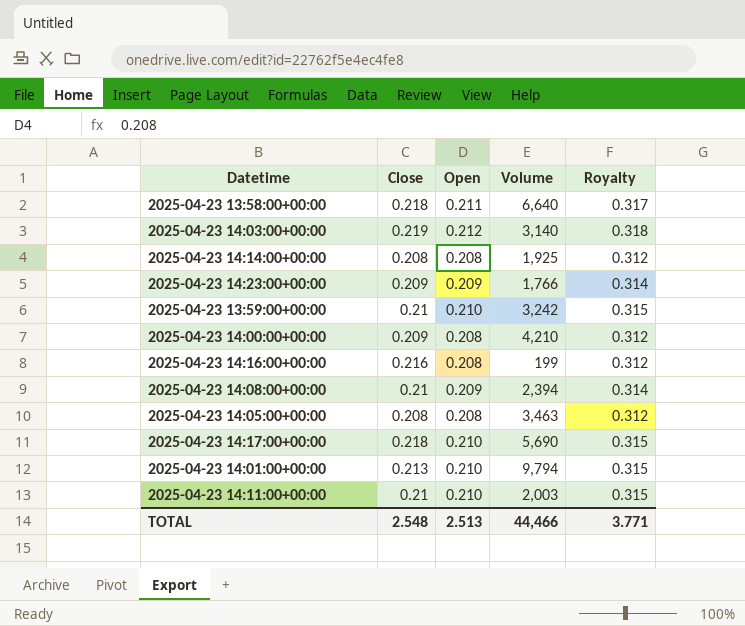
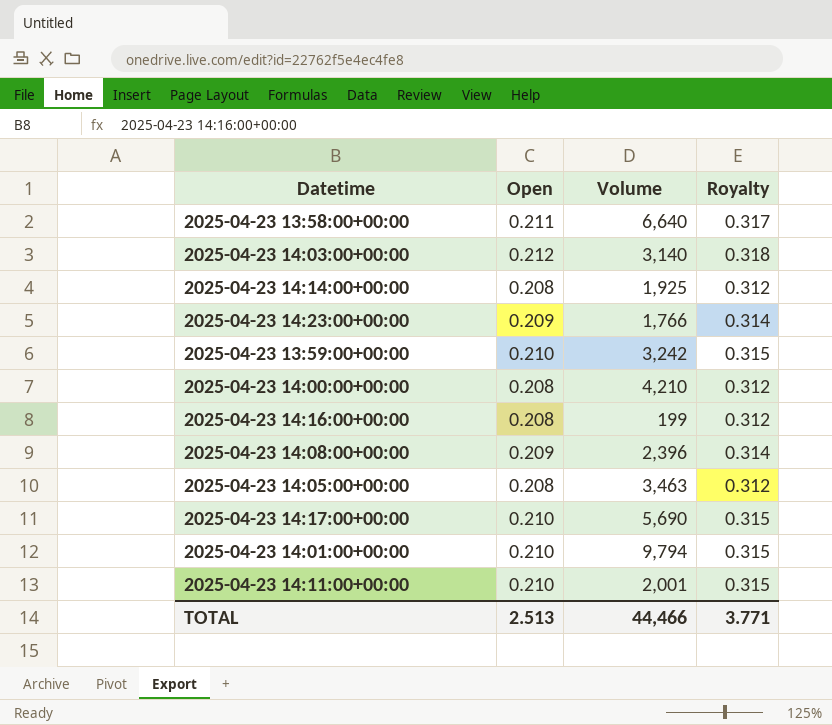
column Close | position: 2 -> none
2025-04-23 14:08:00+00:00 | Volume: 2,394 -> 2,396
2025-04-23 14:11:00+00:00 | Volume: 2,003 -> 2,001

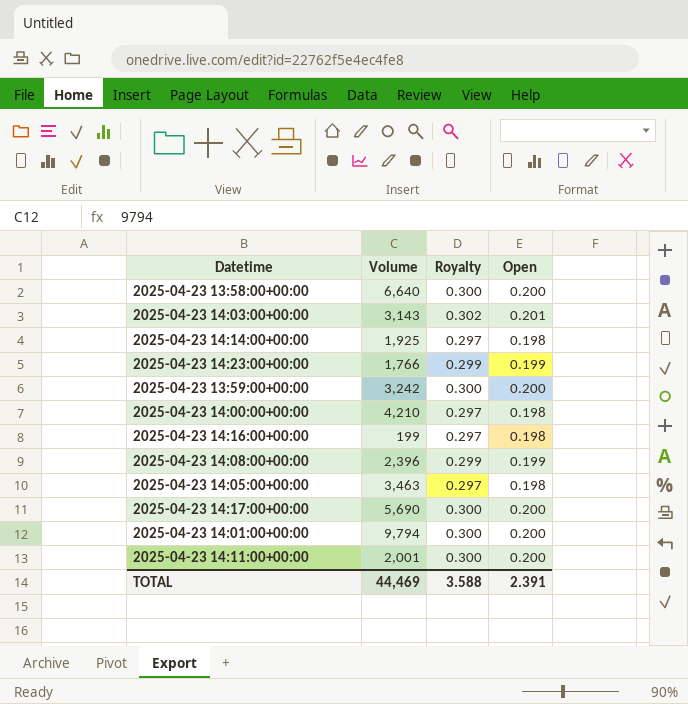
column Open | position: 2 -> 4
2025-04-23 13:58:00+00:00 | Royalty: 0.317 -> 0.300
2025-04-23 13:58:00+00:00 | Open: 0.211 -> 0.200
2025-04-23 14:03:00+00:00 | Volume: 3,140 -> 3,143
2025-04-23 14:03:00+00:00 | Royalty: 0.318 -> 0.302
2025-04-23 14:03:00+00:00 | Open: 0.212 -> 0.201
2025-04-23 14:14:00+00:00 | Royalty: 0.312 -> 0.297
2025-04-23 14:14:00+00:00 | Open: 0.208 -> 0.198
2025-04-23 14:23:00+00:00 | Royalty: 0.314 -> 0.299
2025-04-23 14:23:00+00:00 | Open: 0.209 -> 0.199
2025-04-23 13:59:00+00:00 | Royalty: 0.315 -> 0.300
2025-04-23 13:59:00+00:00 | Open: 0.210 -> 0.200
2025-04-23 14:00:00+00:00 | Royalty: 0.312 -> 0.297
2025-04-23 14:00:00+00:00 | Open: 0.208 -> 0.198
2025-04-23 14:16:00+00:00 | Royalty: 0.312 -> 0.297
2025-04-23 14:16:00+00:00 | Open: 0.208 -> 0.198
2025-04-23 14:08:00+00:00 | Royalty: 0.314 -> 0.299
2025-04-23 14:08:00+00:00 | Open: 0.209 -> 0.199
2025-04-23 14:05:00+00:00 | Royalty: 0.312 -> 0.297
2025-04-23 14:05:00+00:00 | Open: 0.208 -> 0.198
2025-04-23 14:17:00+00:00 | Royalty: 0.315 -> 0.300
2025-04-23 14:17:00+00:00 | Open: 0.210 -> 0.200
2025-04-23 14:01:00+00:00 | Royalty: 0.315 -> 0.300
2025-04-23 14:01:00+00:00 | Open: 0.210 -> 0.200
2025-04-23 14:11:00+00:00 | Royalty: 0.315 -> 0.300
2025-04-23 14:11:00+00:00 | Open: 0.210 -> 0.200
TOTAL | Volume: 44,466 -> 44,469
TOTAL | Royalty: 3.771 -> 3.588
TOTAL | Open: 2.513 -> 2.391

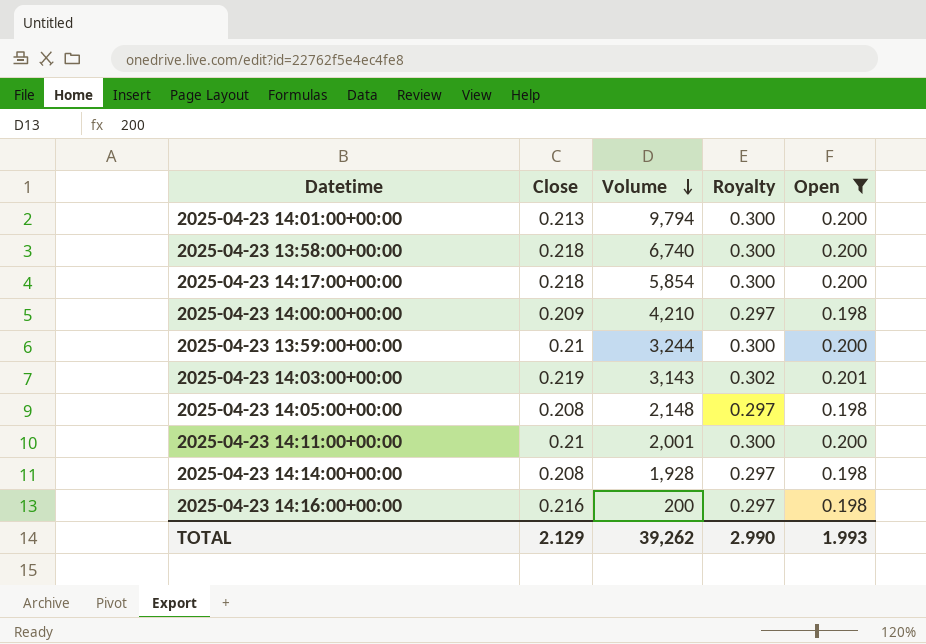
filter: none -> Open != 0.199
row order: none -> Volume descending
column Close | position: none -> 2
2025-04-23 13:58:00+00:00 | Volume: 6,640 -> 6,740
2025-04-23 14:17:00+00:00 | Volume: 5,690 -> 5,854
2025-04-23 13:59:00+00:00 | Volume: 3,242 -> 3,244
2025-04-23 14:05:00+00:00 | Volume: 3,463 -> 2,148
2025-04-23 14:14:00+00:00 | Volume: 1,925 -> 1,928
2025-04-23 14:16:00+00:00 | Volume: 199 -> 200
TOTAL | Volume: 44,469 -> 39,262
TOTAL | Royalty: 3.588 -> 2.990
TOTAL | Open: 2.391 -> 1.993

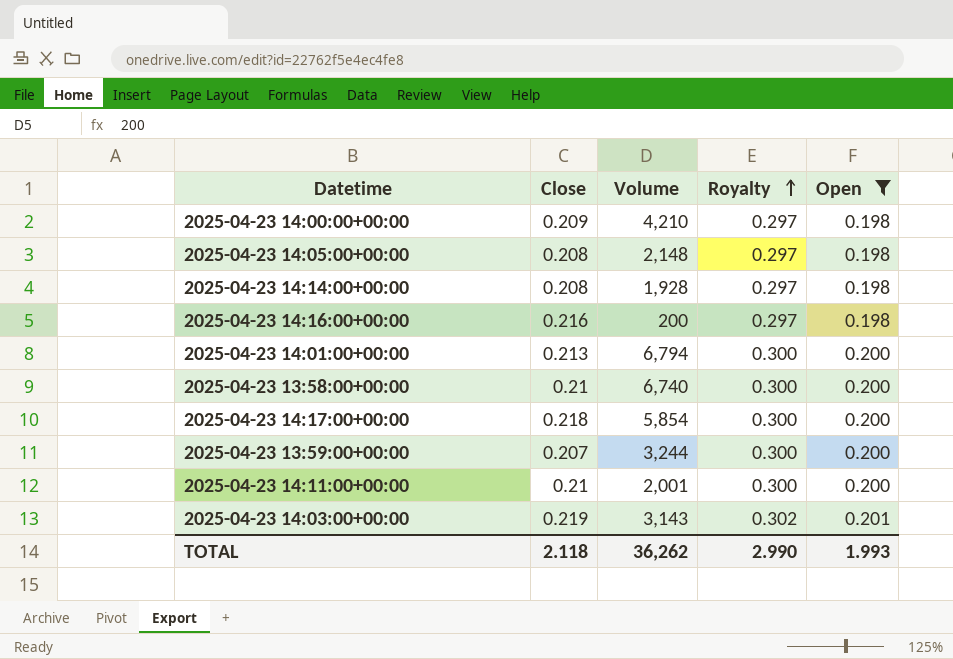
row order: Volume descending -> Royalty ascending
2025-04-23 14:01:00+00:00 | Volume: 9,794 -> 6,794
2025-04-23 13:58:00+00:00 | Close: 0.218 -> 0.21
2025-04-23 13:59:00+00:00 | Close: 0.21 -> 0.207
TOTAL | Close: 2.129 -> 2.118
TOTAL | Volume: 39,262 -> 36,262

